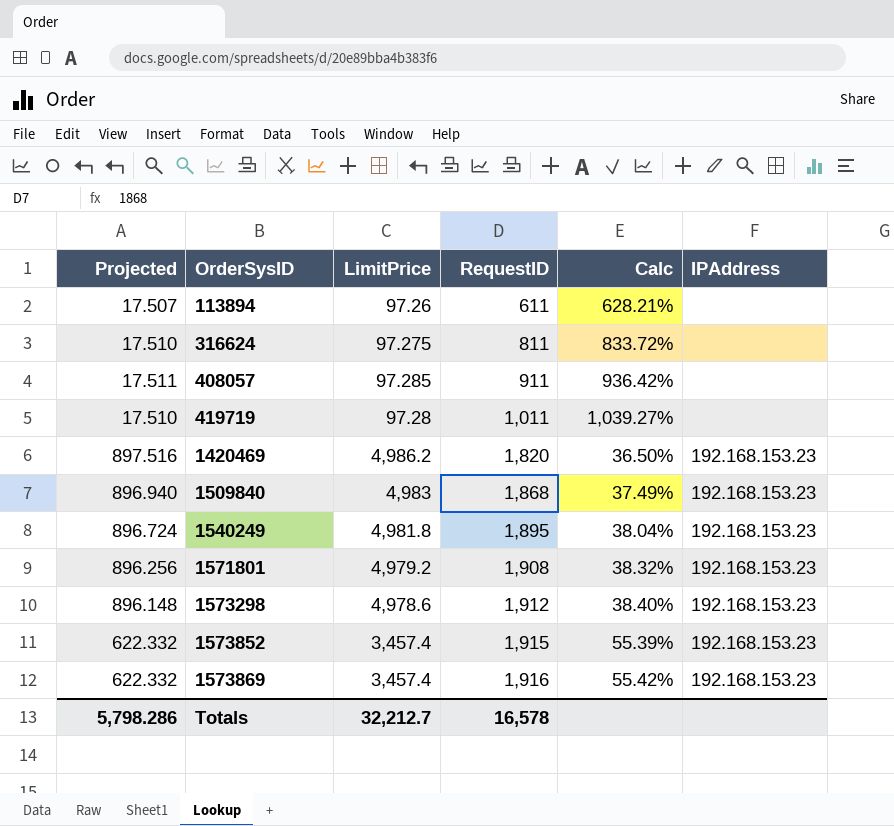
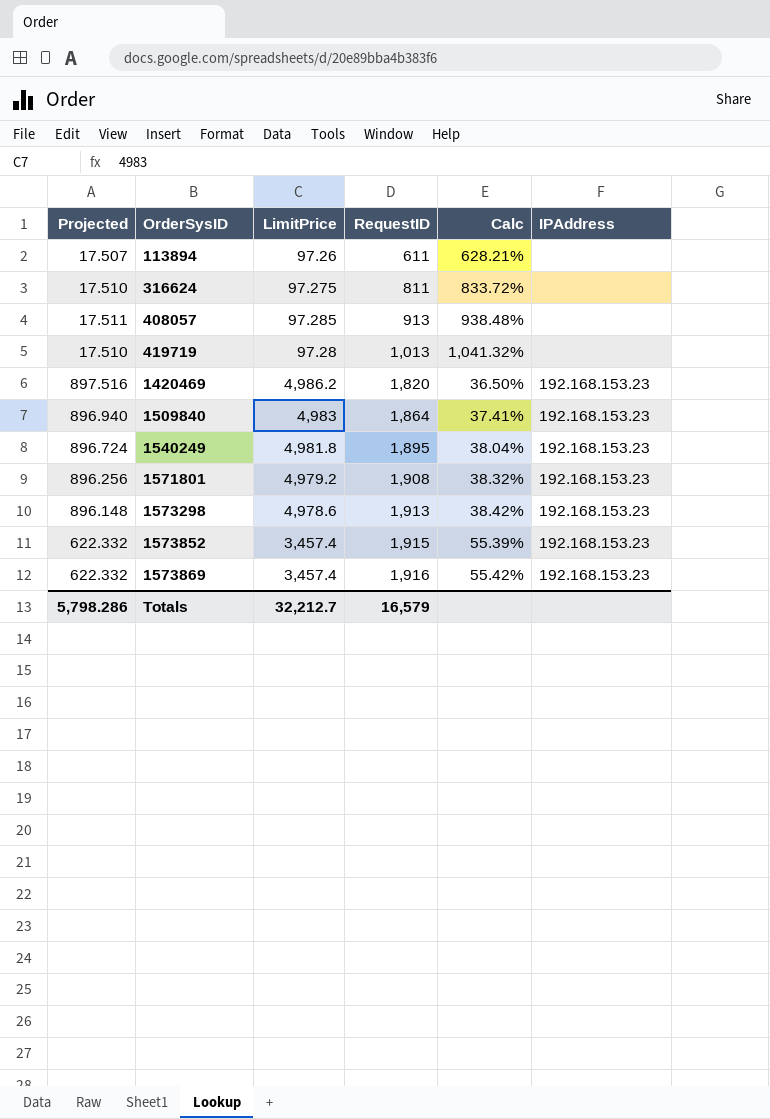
408057 | RequestID: 911 -> 913
408057 | Calc: 936.42% -> 938.48%
419719 | RequestID: 1,011 -> 1,013
419719 | Calc: 1,039.27% -> 1,041.32%
1509840 | RequestID: 1,868 -> 1,864
1509840 | Calc: 37.49% -> 37.41%
1573298 | RequestID: 1,912 -> 1,913
1573298 | Calc: 38.40% -> 38.42%
Totals | RequestID: 16,578 -> 16,579

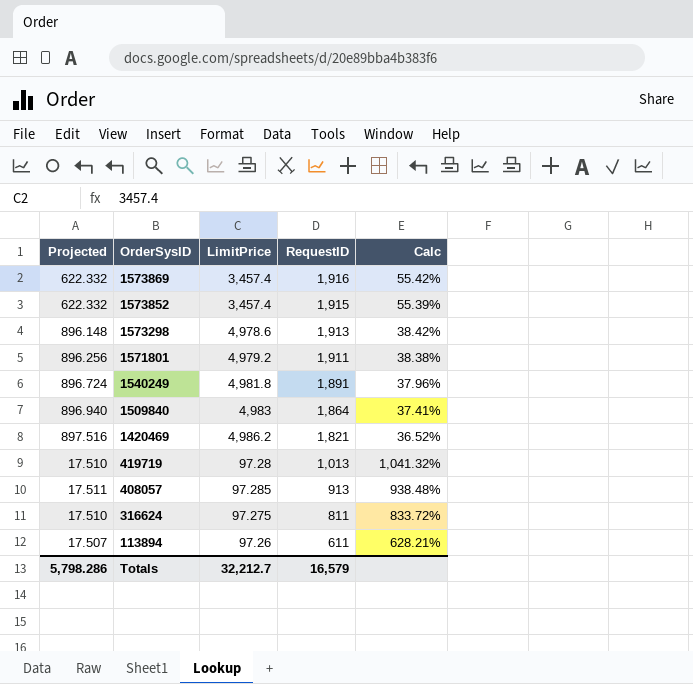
row order: OrderSysID ascending -> OrderSysID descending
column IPAddress | position: 6 -> none
1571801 | RequestID: 1,908 -> 1,911
1571801 | Calc: 38.32% -> 38.38%
1540249 | RequestID: 1,895 -> 1,891
1540249 | Calc: 38.04% -> 37.96%
1420469 | RequestID: 1,820 -> 1,821
1420469 | Calc: 36.50% -> 36.52%

